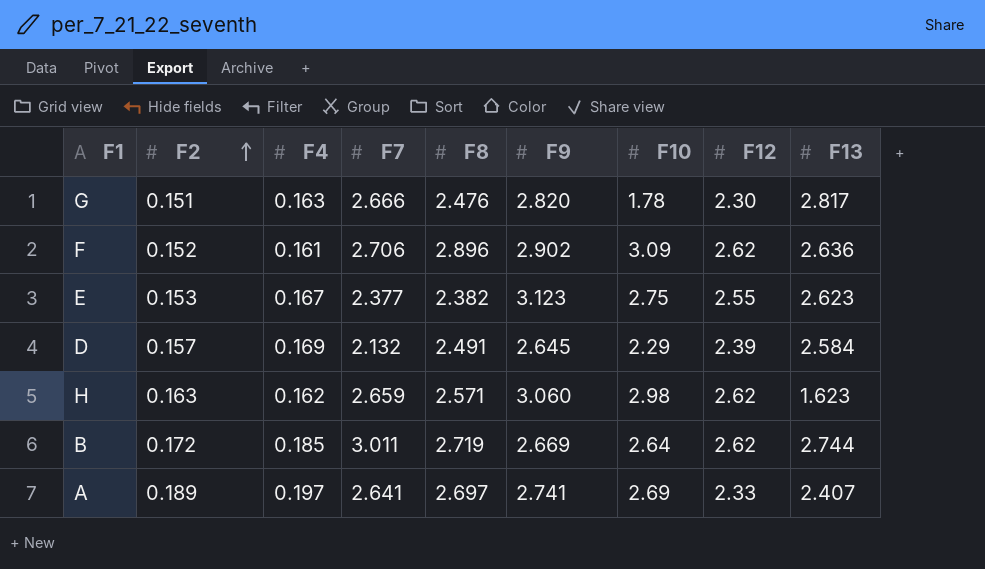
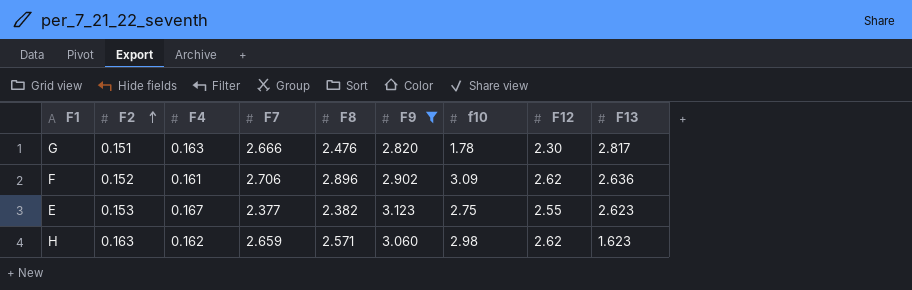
filter: none -> F9 >= 2.820
column name: F10 -> f10

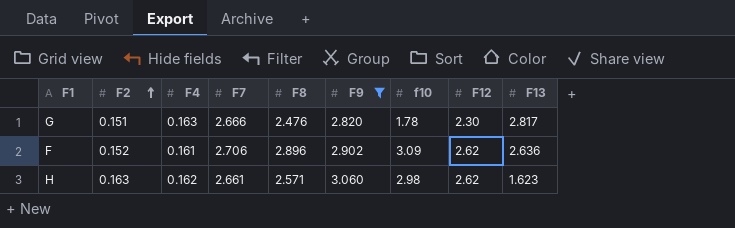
row E: 0.153 | 0.167 | 2.377 | 2.382 | 3.123 | 2.75 | 2.55 | 2.623 -> none
H | F7: 2.659 -> 2.661

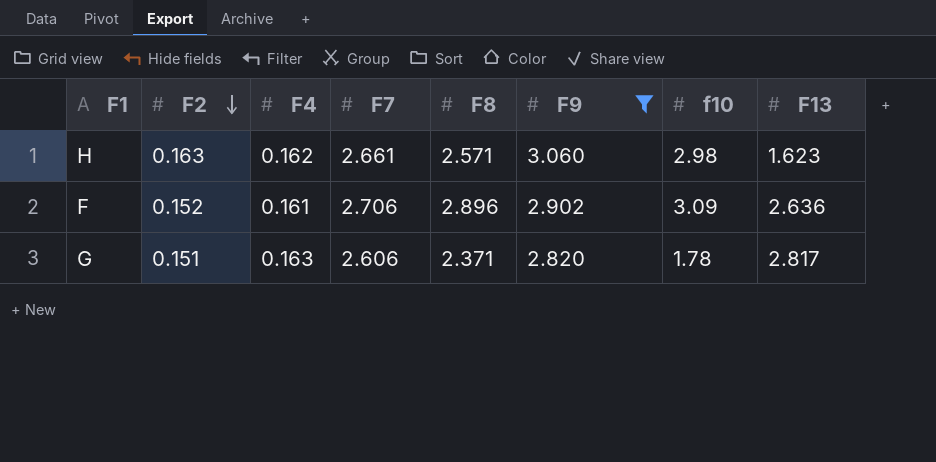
row order: F2 ascending -> F2 descending
column F12 | position: 8 -> none
G | F7: 2.666 -> 2.606
G | F8: 2.476 -> 2.371

